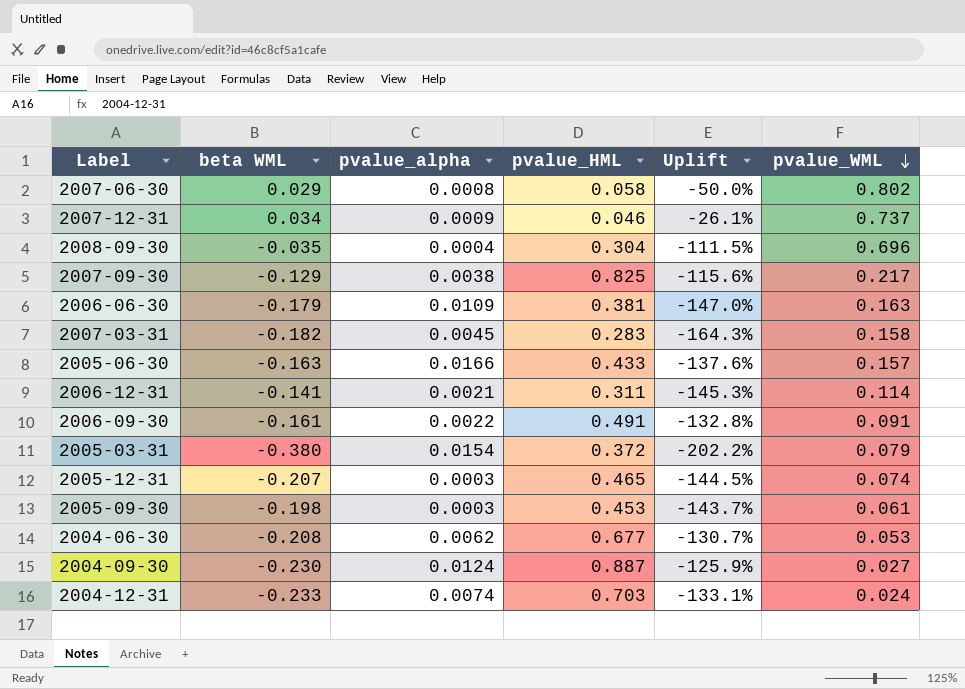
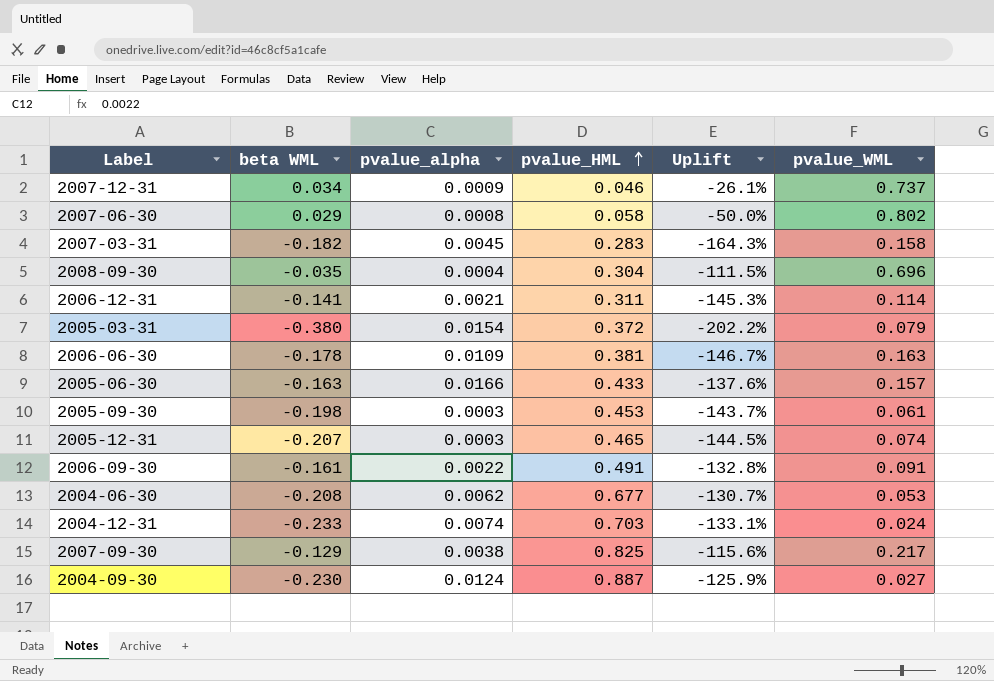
row order: pvalue_WML descending -> pvalue_HML ascending
2006-06-30 | beta WML: -0.179 -> -0.178
2006-06-30 | Uplift: -147.0% -> -146.7%

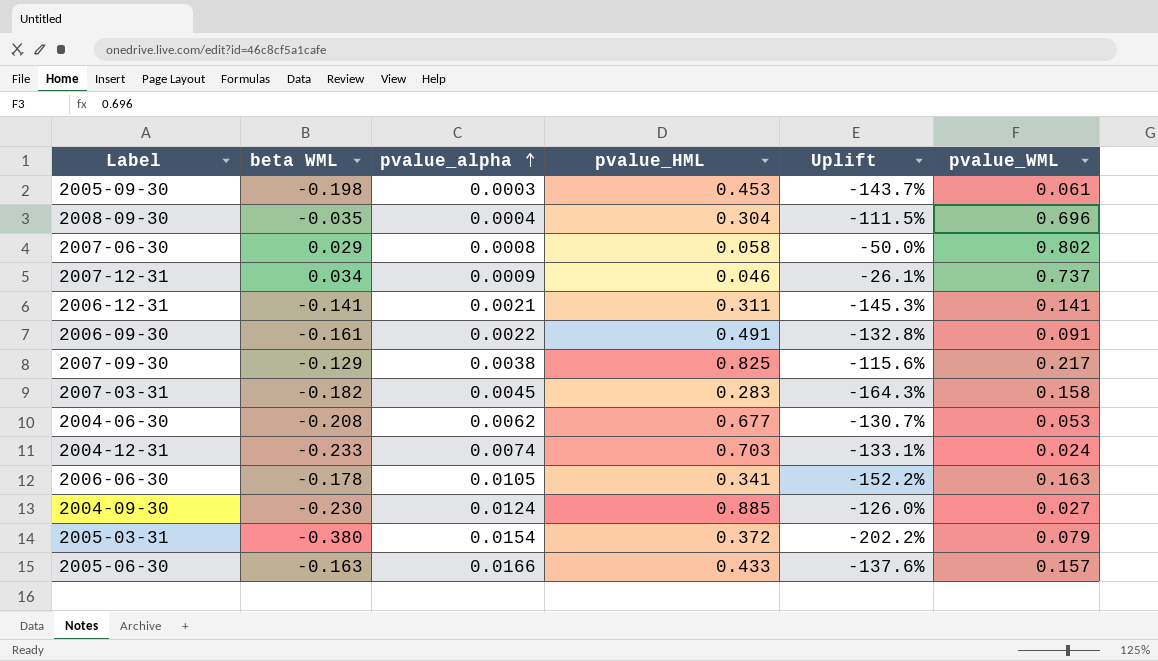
row order: pvalue_HML ascending -> pvalue_alpha ascending
row 2005-12-31: -0.207 | 0.0003 | 0.465 | -144.5% | 0.074 -> none
2006-12-31 | pvalue_WML: 0.114 -> 0.141
2006-06-30 | pvalue_alpha: 0.0109 -> 0.0105
2006-06-30 | pvalue_HML: 0.381 -> 0.341
2006-06-30 | Uplift: -146.7% -> -152.2%
2004-09-30 | pvalue_HML: 0.887 -> 0.885
2004-09-30 | Uplift: -125.9% -> -126.0%

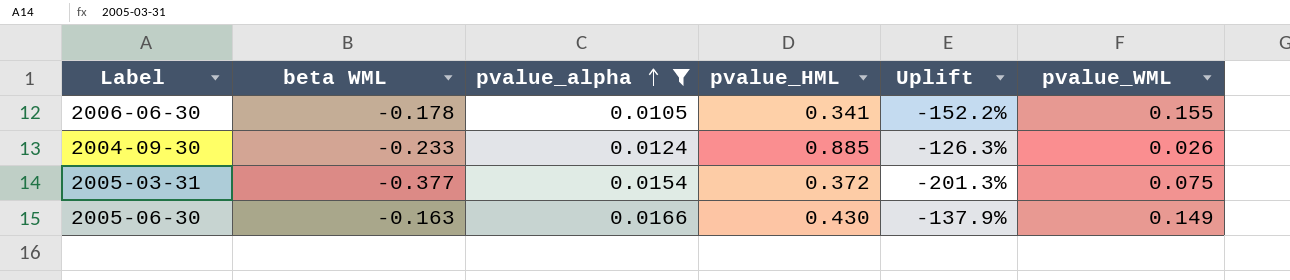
filter: none -> pvalue_alpha >= 0.0105
2006-06-30 | pvalue_WML: 0.163 -> 0.155
2004-09-30 | beta WML: -0.230 -> -0.233
2004-09-30 | Uplift: -126.0% -> -126.3%
2004-09-30 | pvalue_WML: 0.027 -> 0.026
2005-03-31 | beta WML: -0.380 -> -0.377
2005-03-31 | Uplift: -202.2% -> -201.3%
2005-03-31 | pvalue_WML: 0.079 -> 0.075
2005-06-30 | pvalue_HML: 0.433 -> 0.430
2005-06-30 | Uplift: -137.6% -> -137.9%
2005-06-30 | pvalue_WML: 0.157 -> 0.149

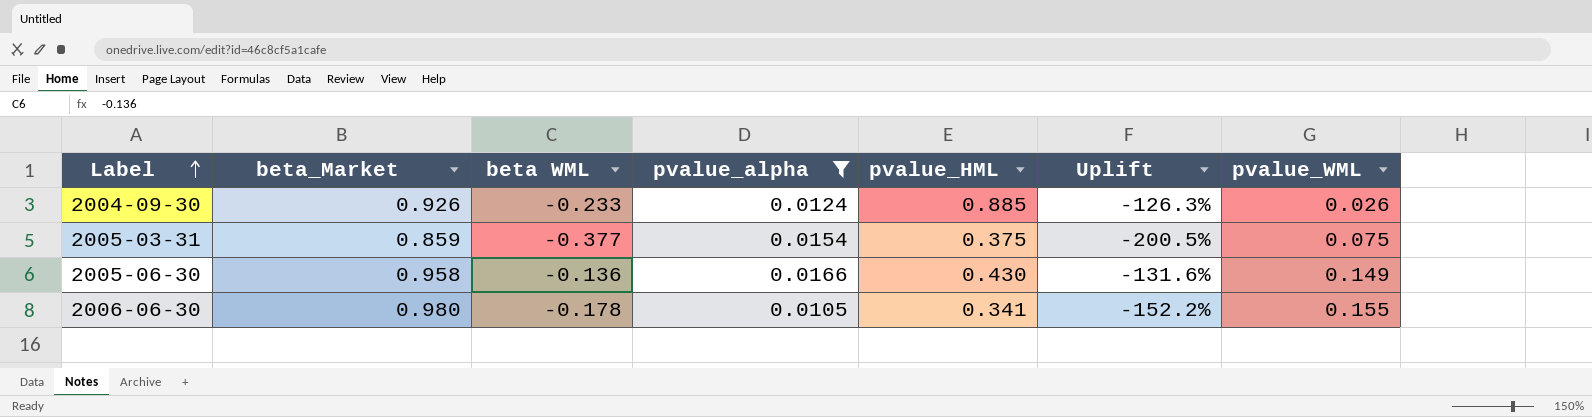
row order: pvalue_alpha ascending -> Label ascending
column beta_Market | position: none -> 2
2005-03-31 | pvalue_HML: 0.372 -> 0.375
2005-03-31 | Uplift: -201.3% -> -200.5%
2005-06-30 | beta WML: -0.163 -> -0.136
2005-06-30 | Uplift: -137.9% -> -131.6%

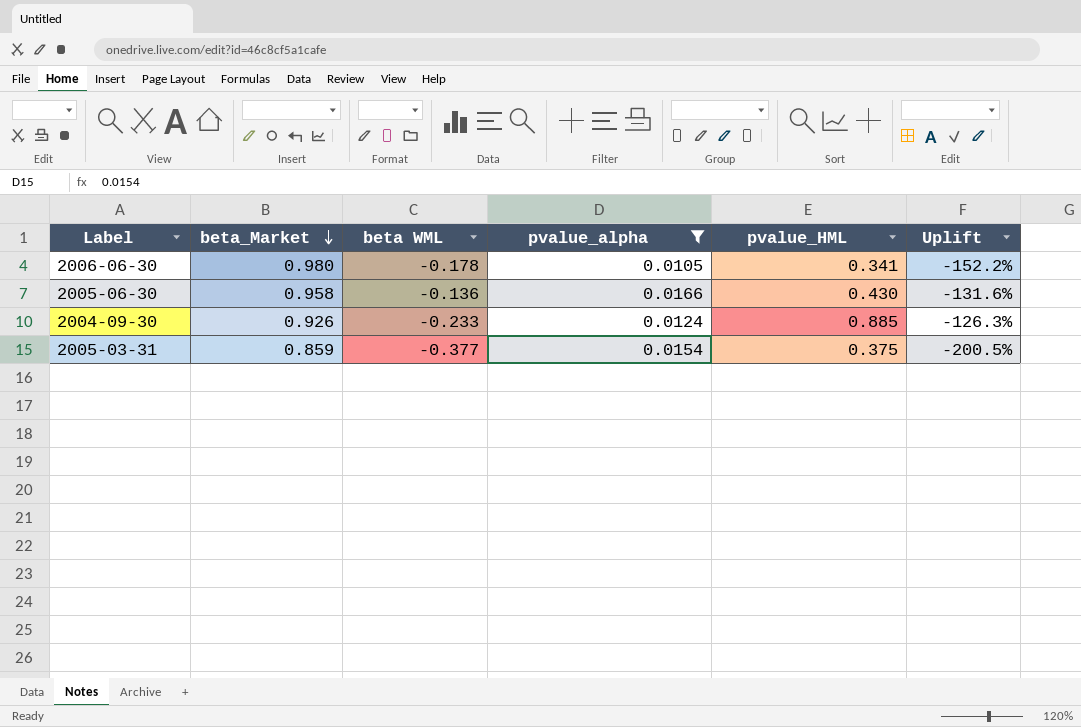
row order: Label ascending -> beta_Market descending
column pvalue_WML | position: 7 -> none

